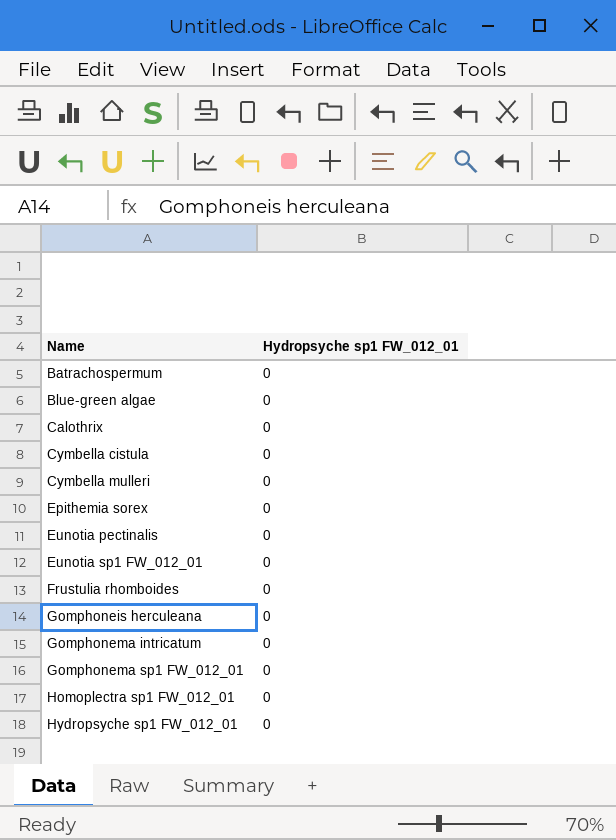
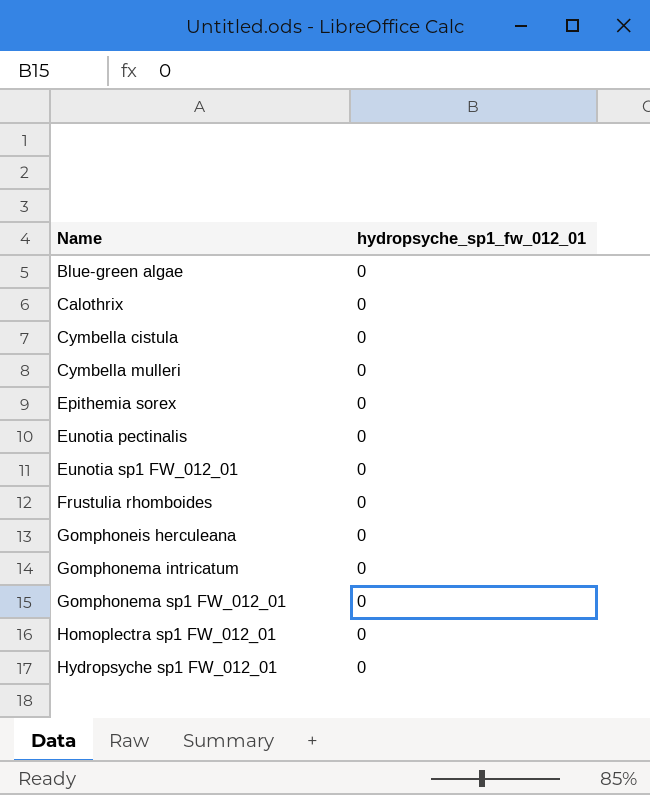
column name: Hydropsyche sp1 FW_012_01 -> hydropsyche_sp1_fw_012_01
row Batrachospermum: 0 -> none

